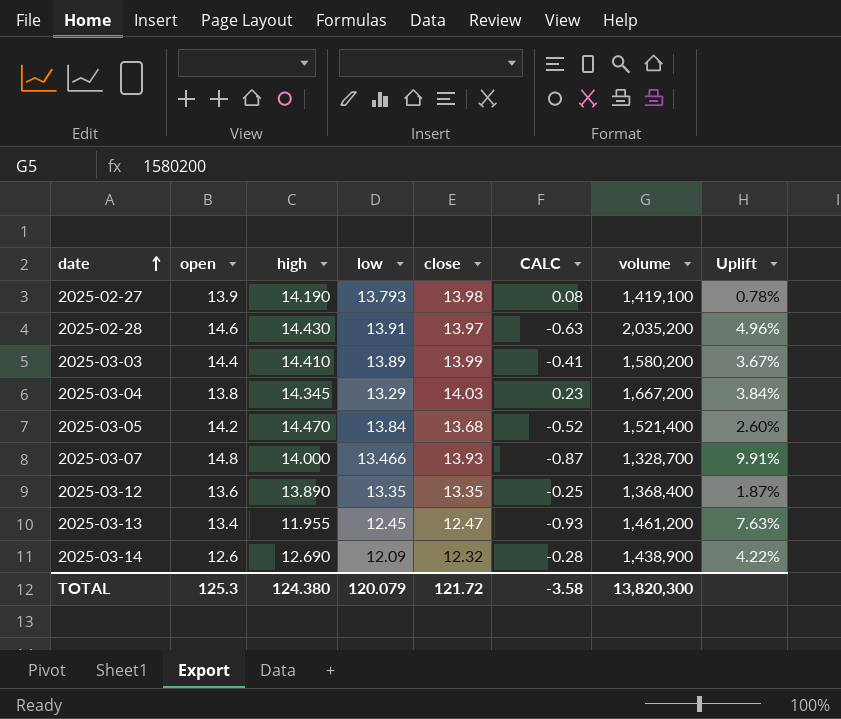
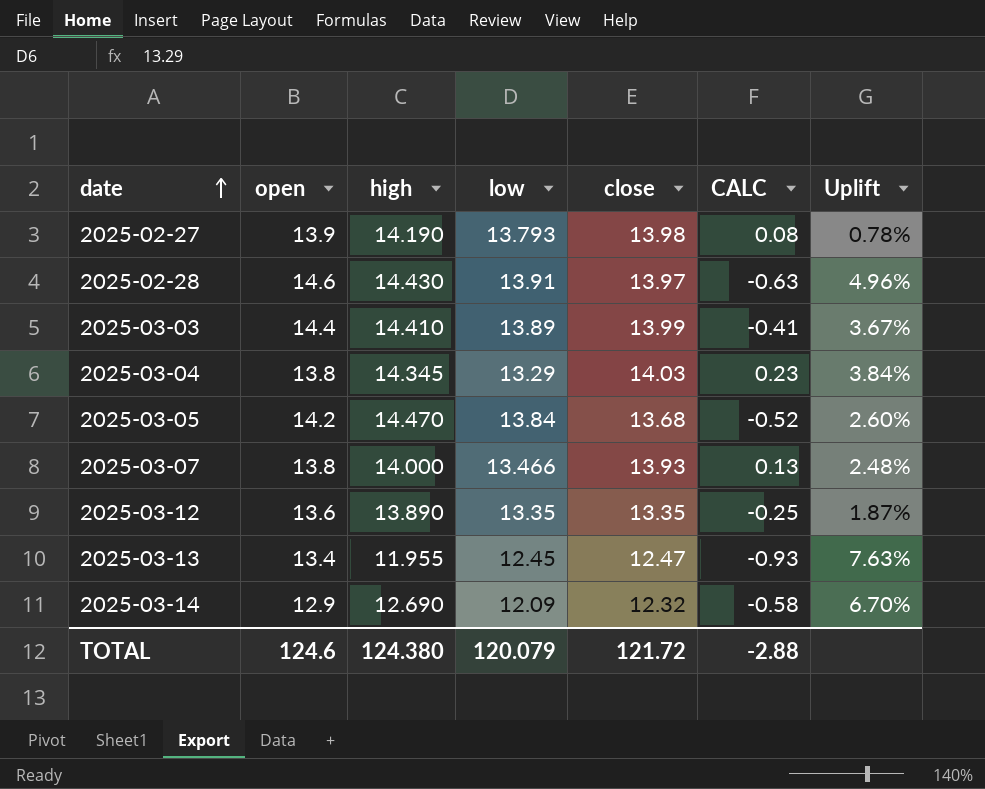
column volume | position: 7 -> none
2025-03-07 | open: 14.8 -> 13.8
2025-03-07 | CALC: -0.87 -> 0.13
2025-03-07 | Uplift: 9.91% -> 2.48%
2025-03-14 | open: 12.6 -> 12.9
2025-03-14 | CALC: -0.28 -> -0.58
2025-03-14 | Uplift: 4.22% -> 6.70%
TOTAL | open: 125.3 -> 124.6
TOTAL | CALC: -3.58 -> -2.88

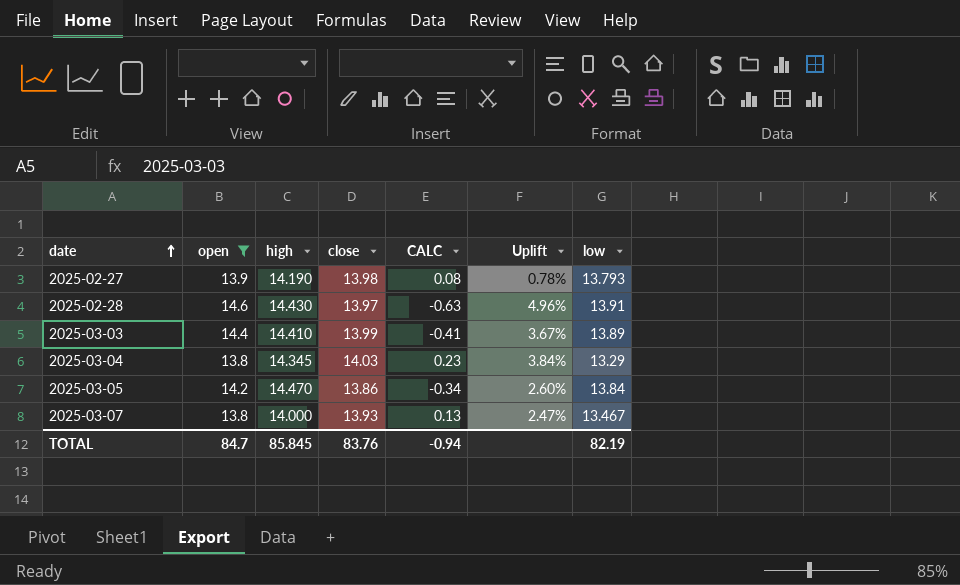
filter: none -> open >= 13.8
column low | position: 4 -> 7
2025-03-05 | close: 13.68 -> 13.86
2025-03-05 | CALC: -0.52 -> -0.34
2025-03-07 | Uplift: 2.48% -> 2.47%
2025-03-07 | low: 13.466 -> 13.467
TOTAL | open: 124.6 -> 84.7
TOTAL | high: 124.380 -> 85.845
TOTAL | close: 121.72 -> 83.76
TOTAL | CALC: -2.88 -> -0.94
TOTAL | low: 120.079 -> 82.19

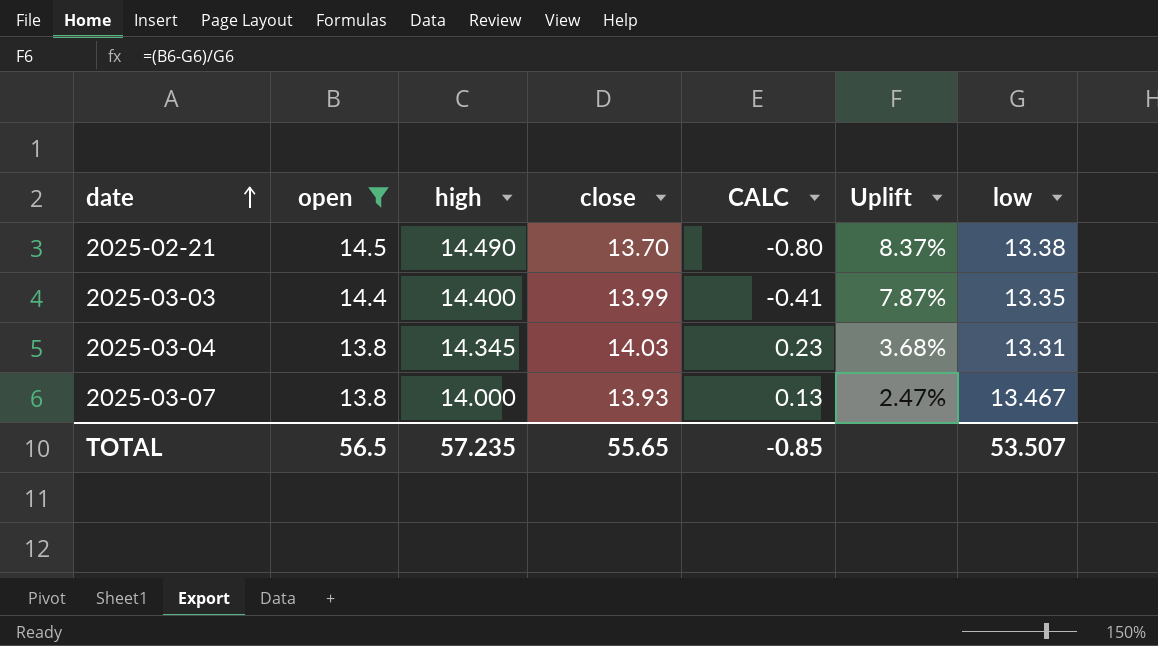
row 2025-02-27: 13.9 | 14.190 | 13.98 | 0.08 | 0.78% | 13.793 -> none
row 2025-02-28: 14.6 | 14.430 | 13.97 | -0.63 | 4.96% | 13.91 -> none
row 2025-03-05: 14.2 | 14.470 | 13.86 | -0.34 | 2.60% | 13.84 -> none
row 2025-02-21: none -> 14.5 | 14.490 | 13.70 | -0.80 | 8.37% | 13.38
2025-03-03 | high: 14.410 -> 14.400
2025-03-03 | Uplift: 3.67% -> 7.87%
2025-03-03 | low: 13.89 -> 13.35
2025-03-04 | Uplift: 3.84% -> 3.68%
2025-03-04 | low: 13.29 -> 13.31
TOTAL | open: 84.7 -> 56.5
TOTAL | high: 85.845 -> 57.235
TOTAL | close: 83.76 -> 55.65
TOTAL | CALC: -0.94 -> -0.85
TOTAL | low: 82.19 -> 53.507

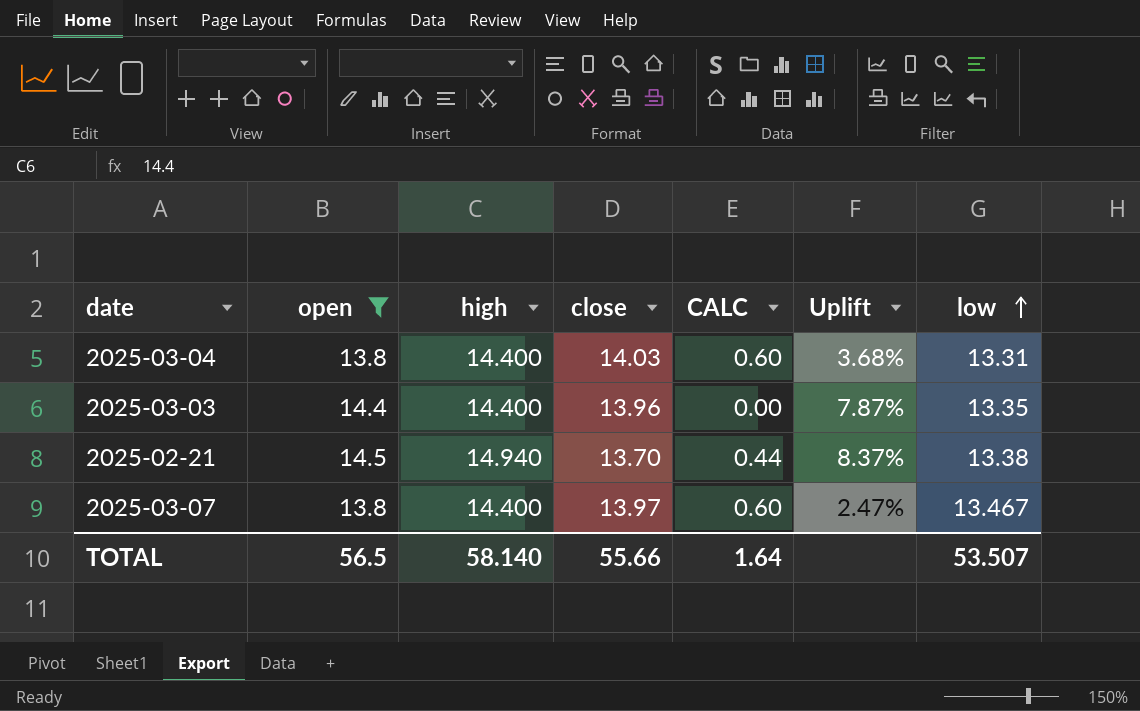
row order: date ascending -> low ascending
column CALC | formula: [close] - [open] -> [high] - [open]
2025-03-04 | high: 14.345 -> 14.400
2025-03-03 | close: 13.99 -> 13.96
2025-02-21 | high: 14.490 -> 14.940
2025-03-07 | high: 14.000 -> 14.400
2025-03-07 | close: 13.93 -> 13.97
TOTAL | high: 57.235 -> 58.140
TOTAL | close: 55.65 -> 55.66
TOTAL | CALC: -0.85 -> 1.64

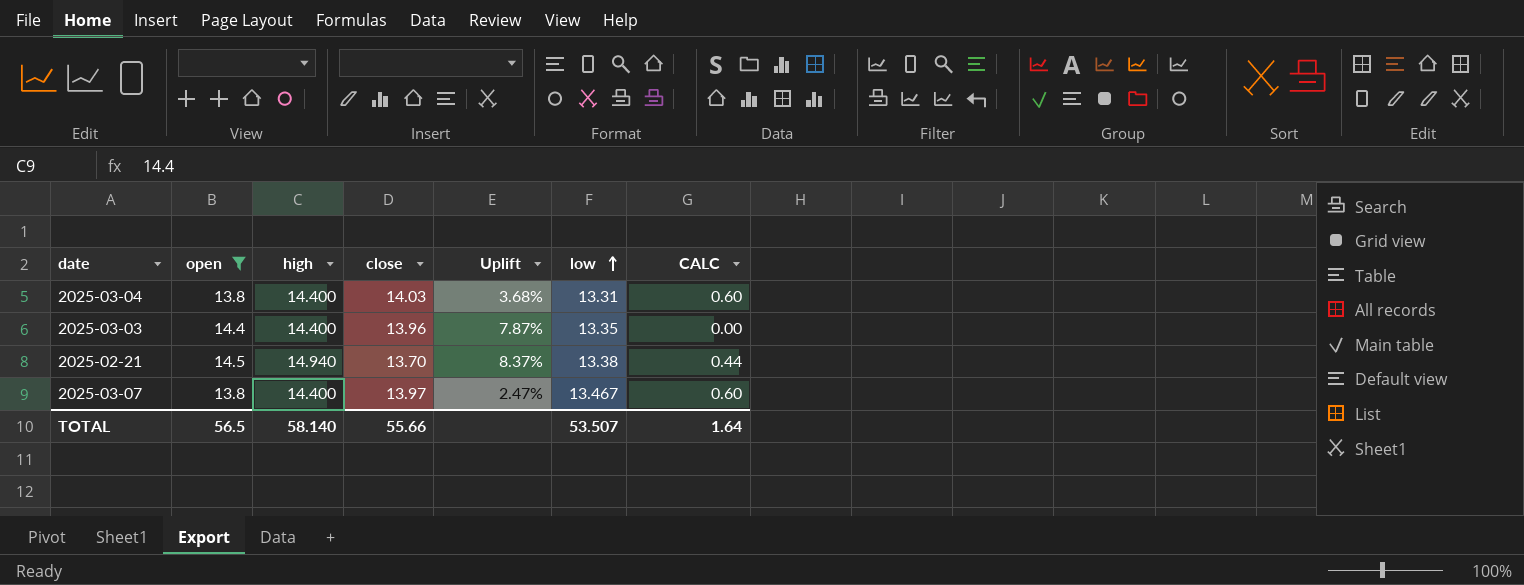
column CALC | position: 5 -> 7

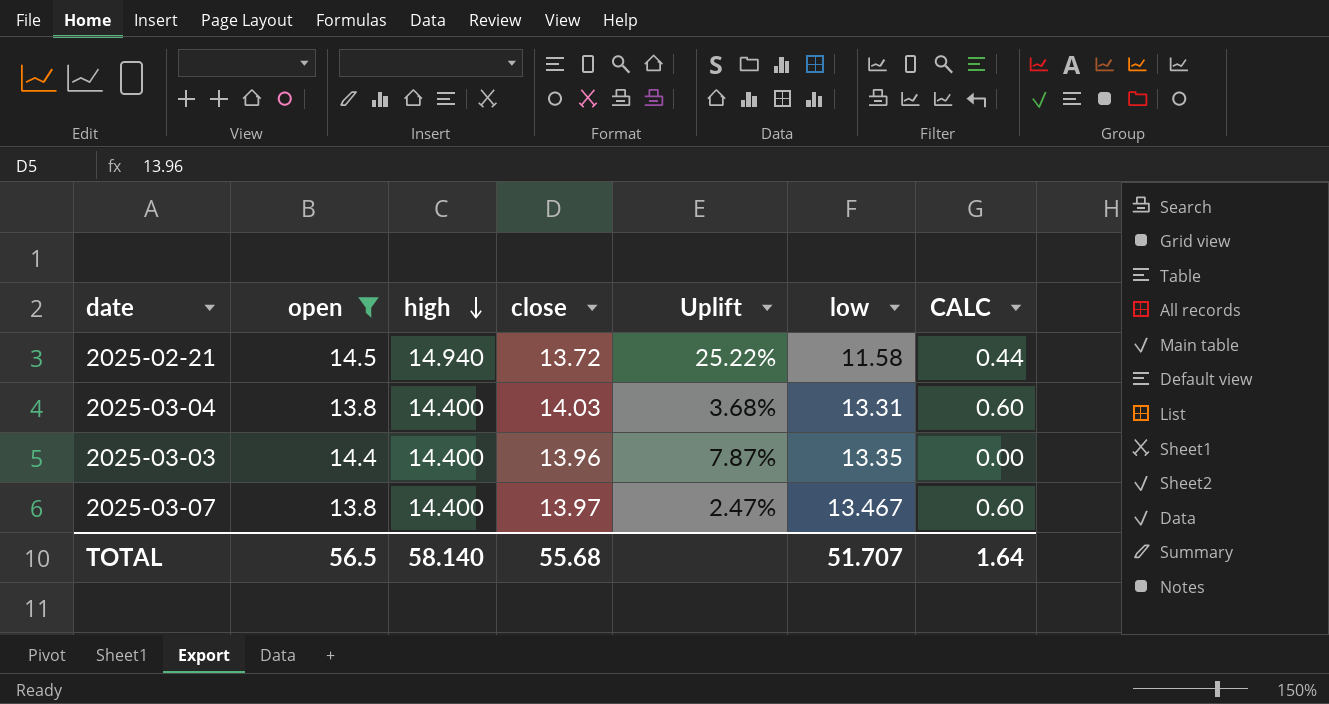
row order: low ascending -> high descending
2025-02-21 | close: 13.70 -> 13.72
2025-02-21 | Uplift: 8.37% -> 25.22%
2025-02-21 | low: 13.38 -> 11.58
TOTAL | close: 55.66 -> 55.68
TOTAL | low: 53.507 -> 51.707

